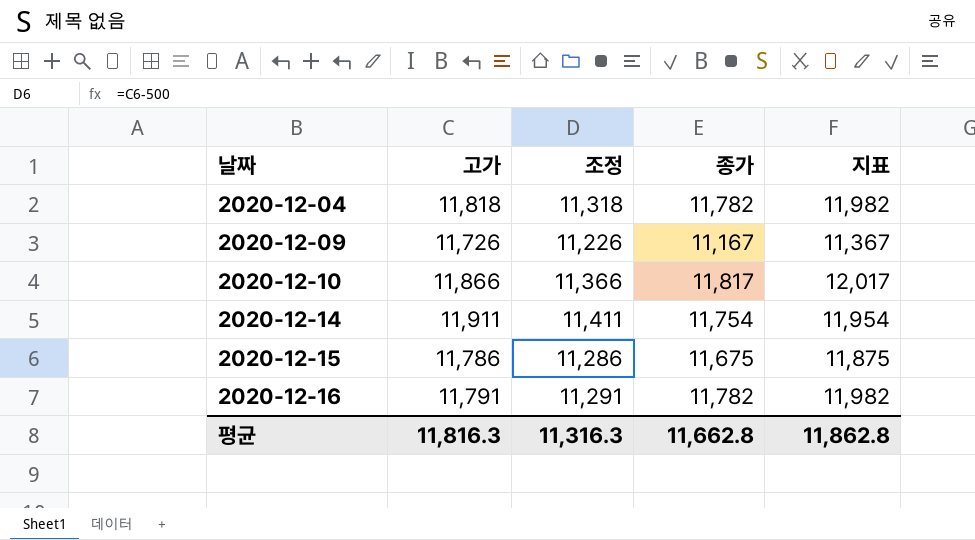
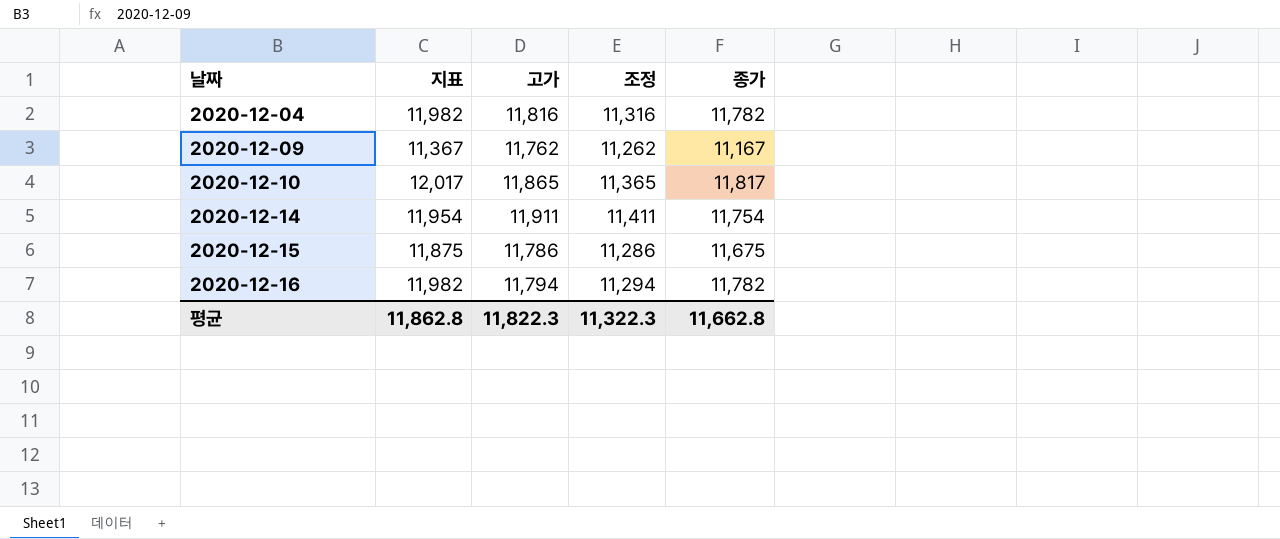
column 지표 | position: 5 -> 2
2020-12-04 | 고가: 11,818 -> 11,816
2020-12-04 | 조정: 11,318 -> 11,316
2020-12-09 | 고가: 11,726 -> 11,762
2020-12-09 | 조정: 11,226 -> 11,262
2020-12-10 | 고가: 11,866 -> 11,865
2020-12-10 | 조정: 11,366 -> 11,365
2020-12-16 | 고가: 11,791 -> 11,794
2020-12-16 | 조정: 11,291 -> 11,294
평균 | 고가: 11,816.3 -> 11,822.3
평균 | 조정: 11,316.3 -> 11,322.3

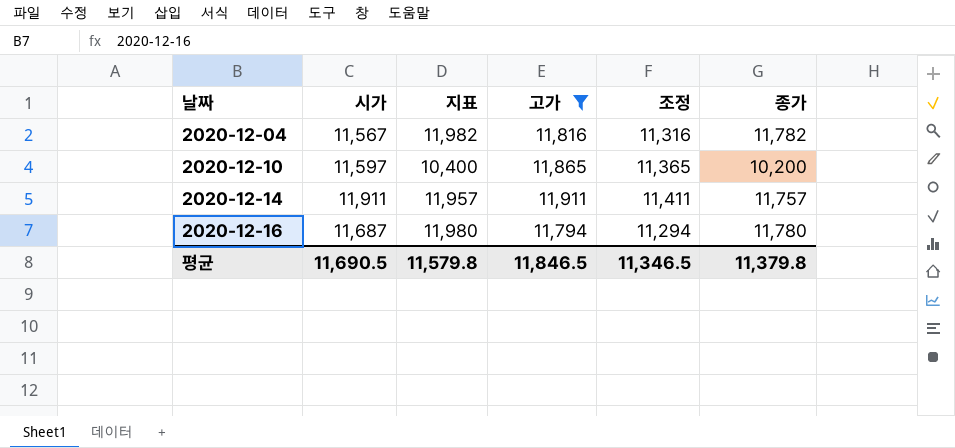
filter: none -> 고가 >= 11,794
column 시가 | position: none -> 2
2020-12-10 | 지표: 12,017 -> 10,400
2020-12-10 | 종가: 11,817 -> 10,200
2020-12-14 | 지표: 11,954 -> 11,957
2020-12-14 | 종가: 11,754 -> 11,757
2020-12-16 | 지표: 11,982 -> 11,980
2020-12-16 | 종가: 11,782 -> 11,780
평균 | 지표: 11,862.8 -> 11,579.8
평균 | 고가: 11,822.3 -> 11,846.5
평균 | 조정: 11,322.3 -> 11,346.5
평균 | 종가: 11,662.8 -> 11,379.8

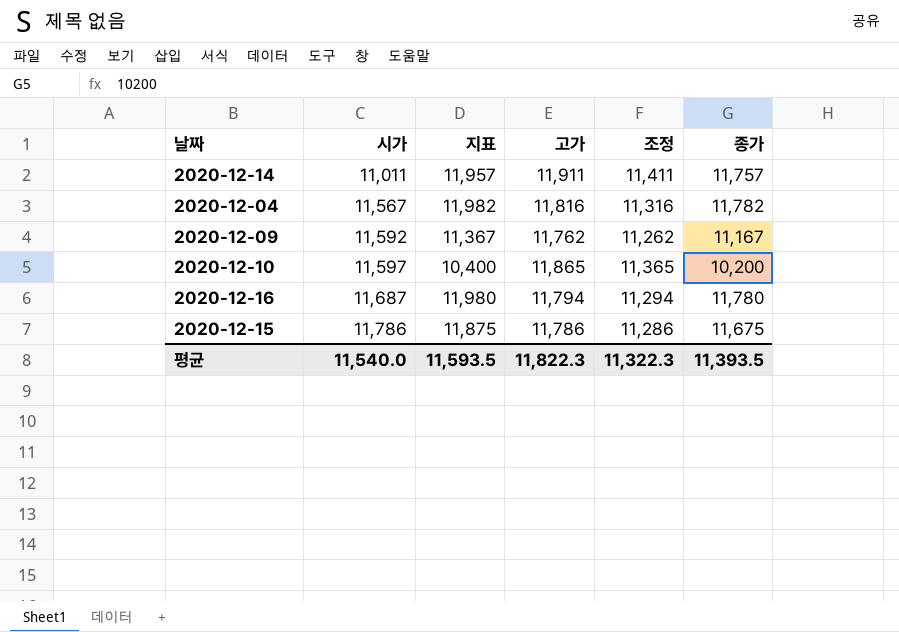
filter: 고가 >= 11,794 -> none
row order: 날짜 ascending -> 시가 ascending
2020-12-14 | 시가: 11,911 -> 11,011
평균 | 시가: 11,690.5 -> 11,540.0
평균 | 지표: 11,579.8 -> 11,593.5
평균 | 고가: 11,846.5 -> 11,822.3
평균 | 조정: 11,346.5 -> 11,322.3
평균 | 종가: 11,379.8 -> 11,393.5

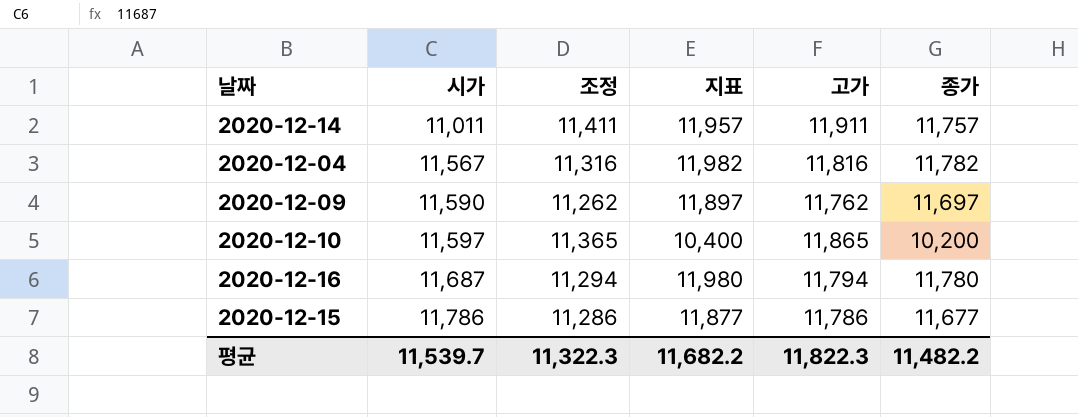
column 조정 | position: 5 -> 3
2020-12-09 | 시가: 11,592 -> 11,590
2020-12-09 | 지표: 11,367 -> 11,897
2020-12-09 | 종가: 11,167 -> 11,697
2020-12-15 | 지표: 11,875 -> 11,877
2020-12-15 | 종가: 11,675 -> 11,677
평균 | 시가: 11,540.0 -> 11,539.7
평균 | 지표: 11,593.5 -> 11,682.2
평균 | 종가: 11,393.5 -> 11,482.2

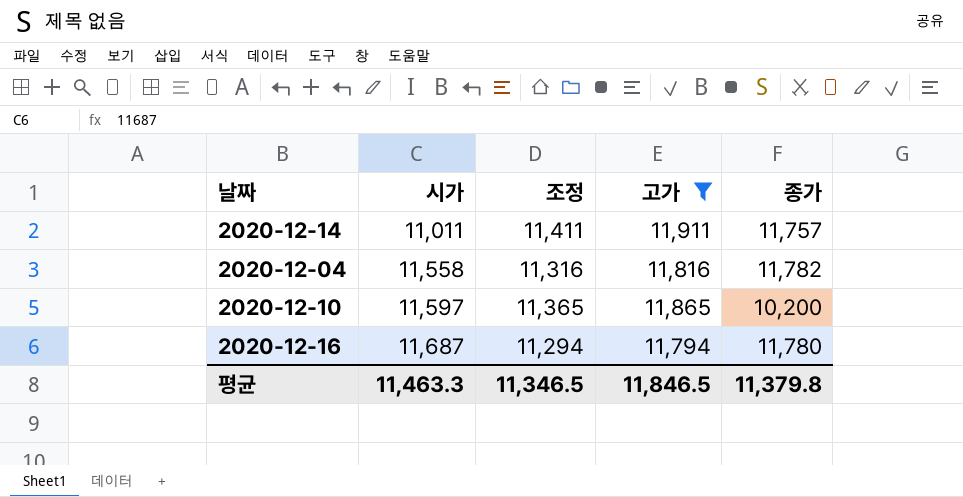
filter: none -> 고가 >= 11,794
column 지표 | formula: [종가] + 200 -> none
2020-12-04 | 시가: 11,567 -> 11,558
평균 | 시가: 11,539.7 -> 11,463.3
평균 | 조정: 11,322.3 -> 11,346.5
평균 | 고가: 11,822.3 -> 11,846.5
평균 | 종가: 11,482.2 -> 11,379.8

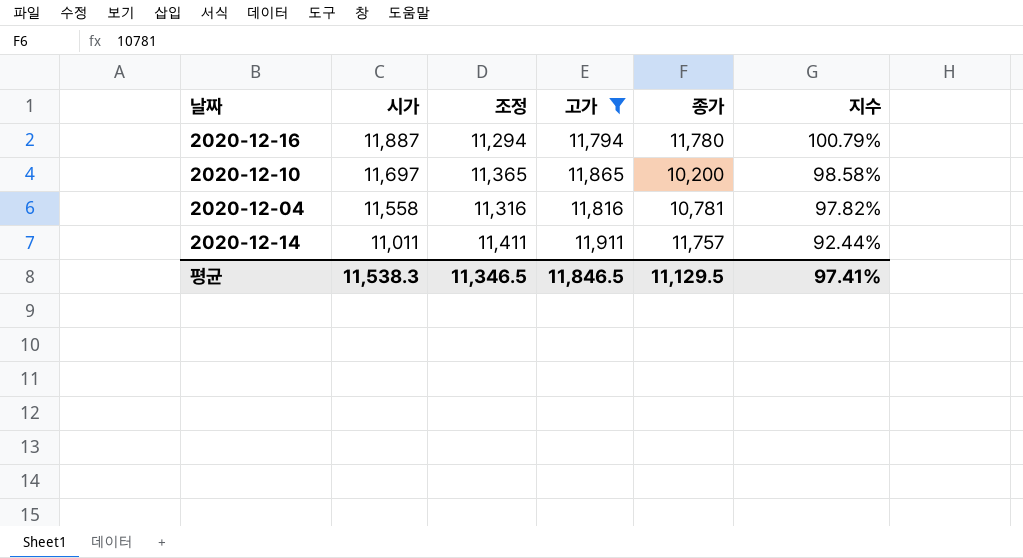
row order: 시가 ascending -> 시가 descending
column 지수 | formula: none -> [시가] / [고가]
2020-12-16 | 시가: 11,687 -> 11,887
2020-12-10 | 시가: 11,597 -> 11,697
2020-12-04 | 종가: 11,782 -> 10,781
평균 | 시가: 11,463.3 -> 11,538.3
평균 | 종가: 11,379.8 -> 11,129.5

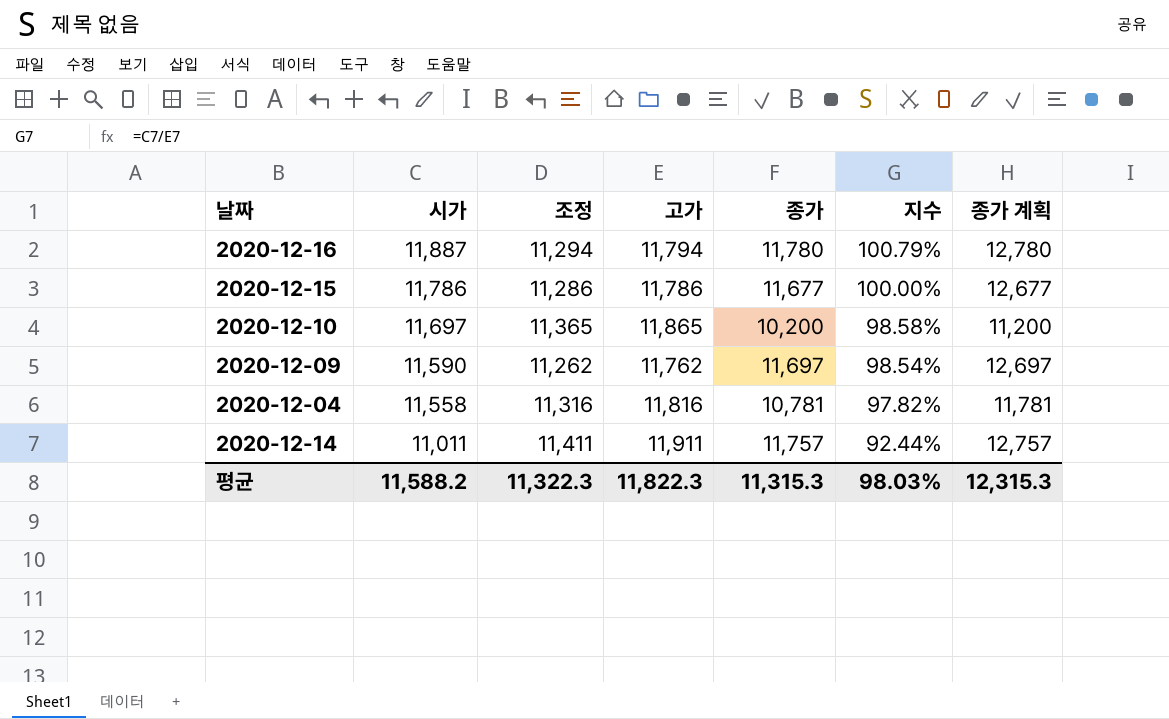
filter: 고가 >= 11,794 -> none
column 종가 계획 | formula: none -> [종가] + 1000
평균 | 시가: 11,538.3 -> 11,588.2
평균 | 조정: 11,346.5 -> 11,322.3
평균 | 고가: 11,846.5 -> 11,822.3
평균 | 종가: 11,129.5 -> 11,315.3
평균 | 지수: 97.41% -> 98.03%

